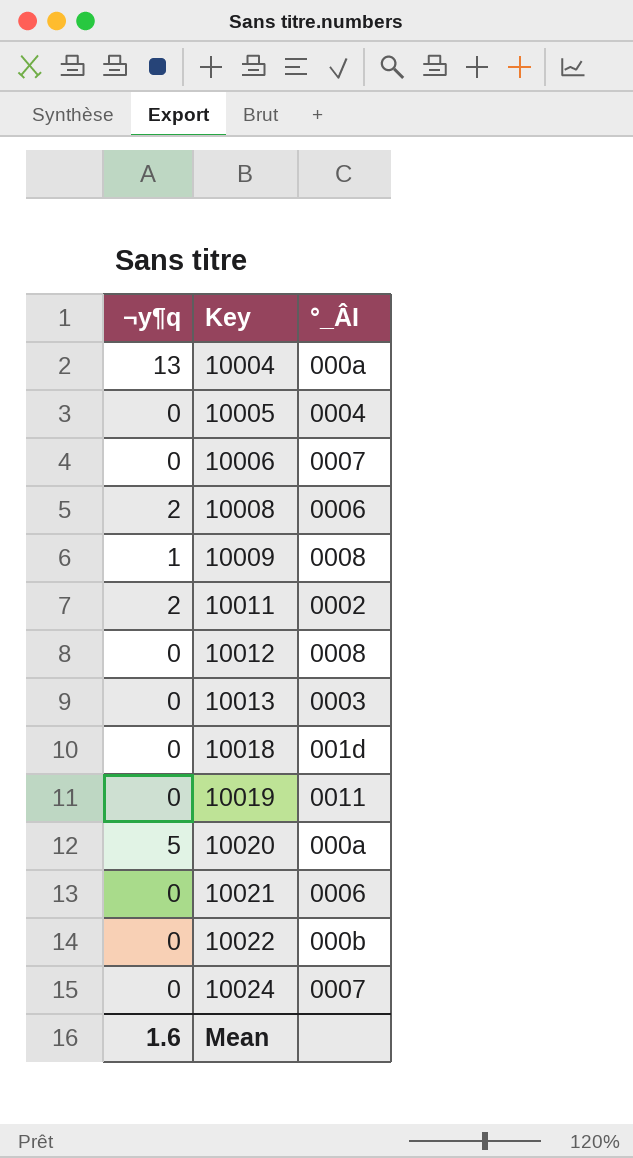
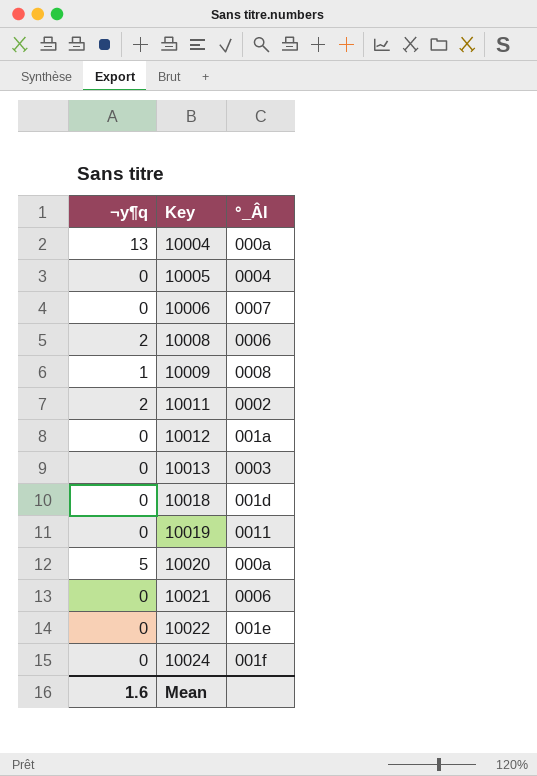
10012 | °_ÂI: 0008 -> 001a
10022 | °_ÂI: 000b -> 001e
10024 | °_ÂI: 0007 -> 001f

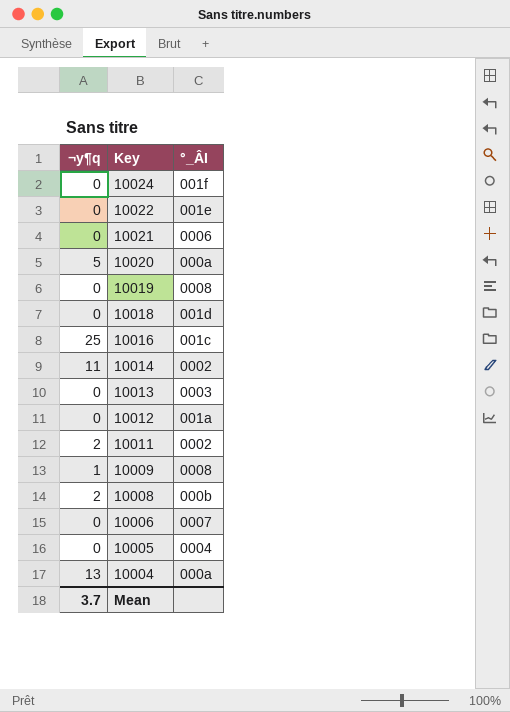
row order: Key ascending -> Key descending
10019 | °_ÂI: 0011 -> 0008
row 10016: none -> 25 | 001c
row 10014: none -> 11 | 0002
10008 | °_ÂI: 0006 -> 000b
Mean | ¬y¶q: 1.6 -> 3.7

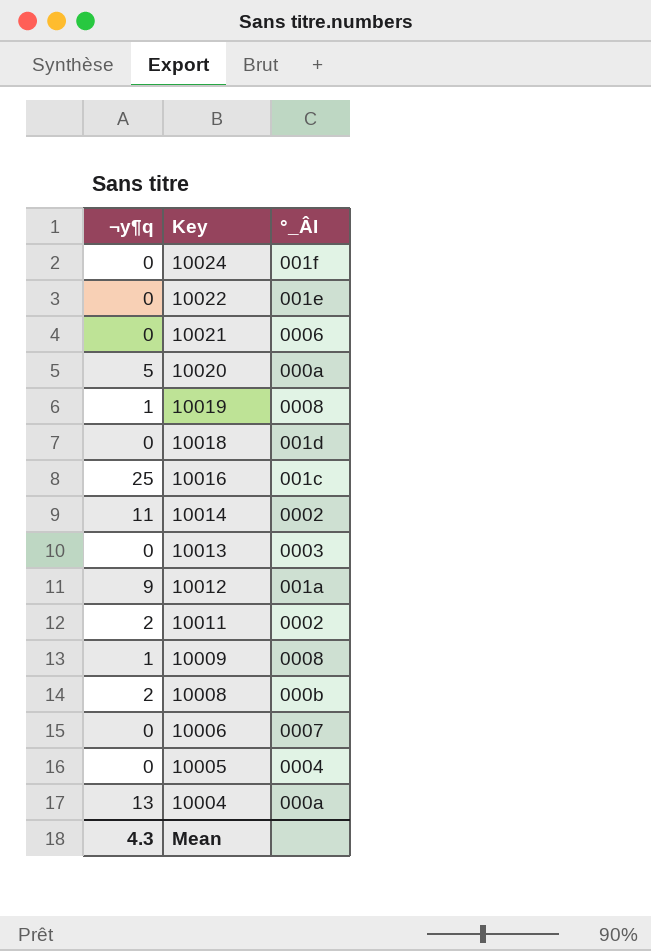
10019 | ¬y¶q: 0 -> 1
10012 | ¬y¶q: 0 -> 9
Mean | ¬y¶q: 3.7 -> 4.3

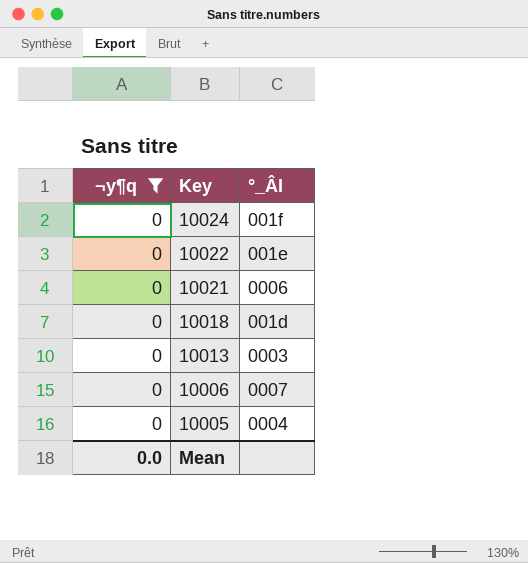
filter: none -> ¬y¶q = 0
Mean | ¬y¶q: 4.3 -> 0.0

